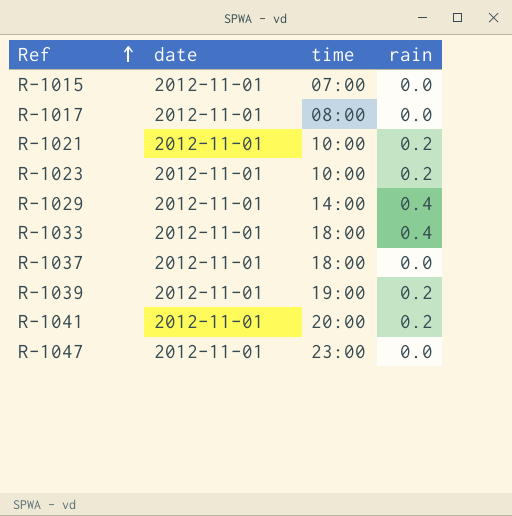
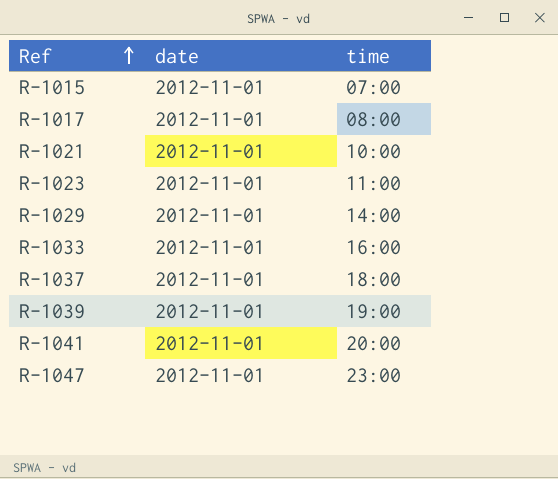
column rain | position: 4 -> none
R-1023 | time: 10:00 -> 11:00
R-1033 | time: 18:00 -> 16:00

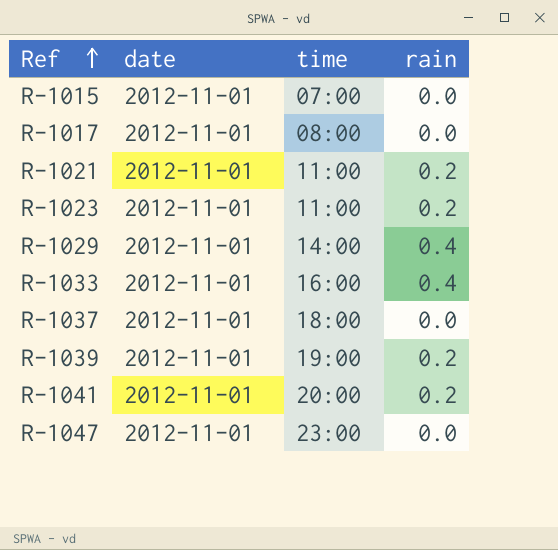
column rain | position: none -> 4
R-1021 | time: 10:00 -> 11:00

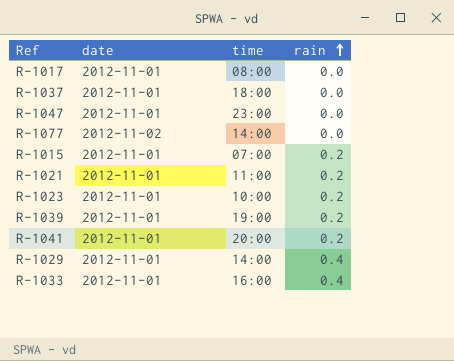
row order: Ref ascending -> rain ascending
row R-1077: none -> 2012-11-02 | 14:00 | 0.0
R-1015 | rain: 0.0 -> 0.2
R-1023 | time: 11:00 -> 10:00

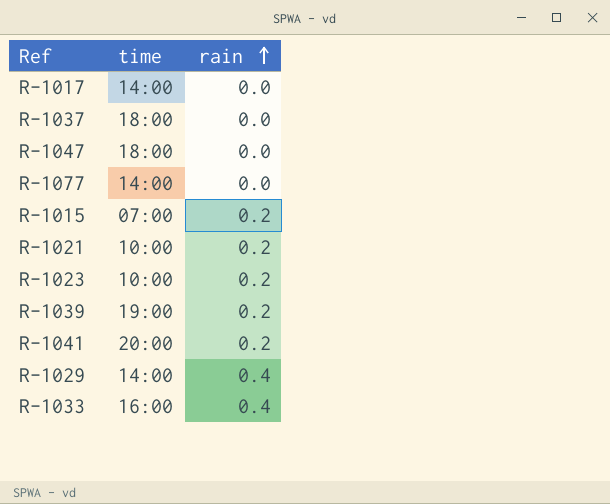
column date | position: 2 -> none
R-1017 | time: 08:00 -> 14:00
R-1047 | time: 23:00 -> 18:00
R-1021 | time: 11:00 -> 10:00

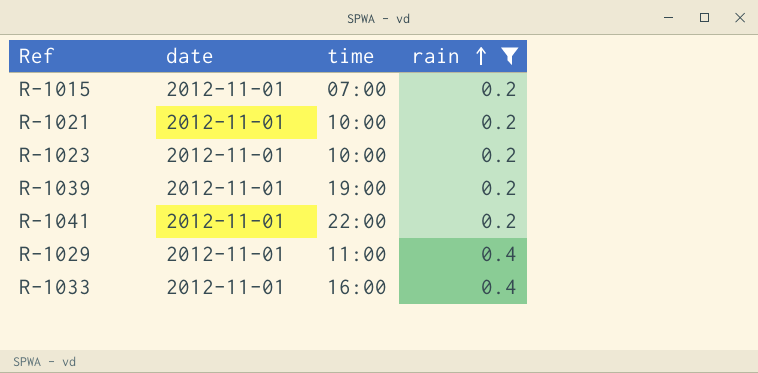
filter: none -> rain != 0.0
column date | position: none -> 2
R-1041 | time: 20:00 -> 22:00
R-1029 | time: 14:00 -> 11:00

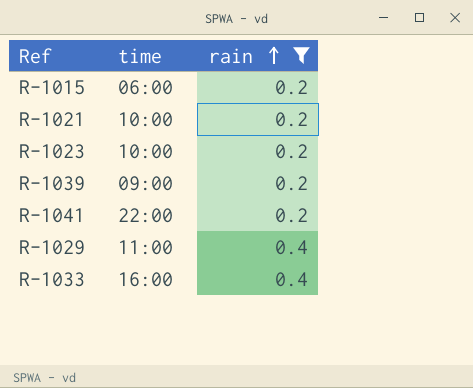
column date | position: 2 -> none
R-1015 | time: 07:00 -> 06:00
R-1039 | time: 19:00 -> 09:00

